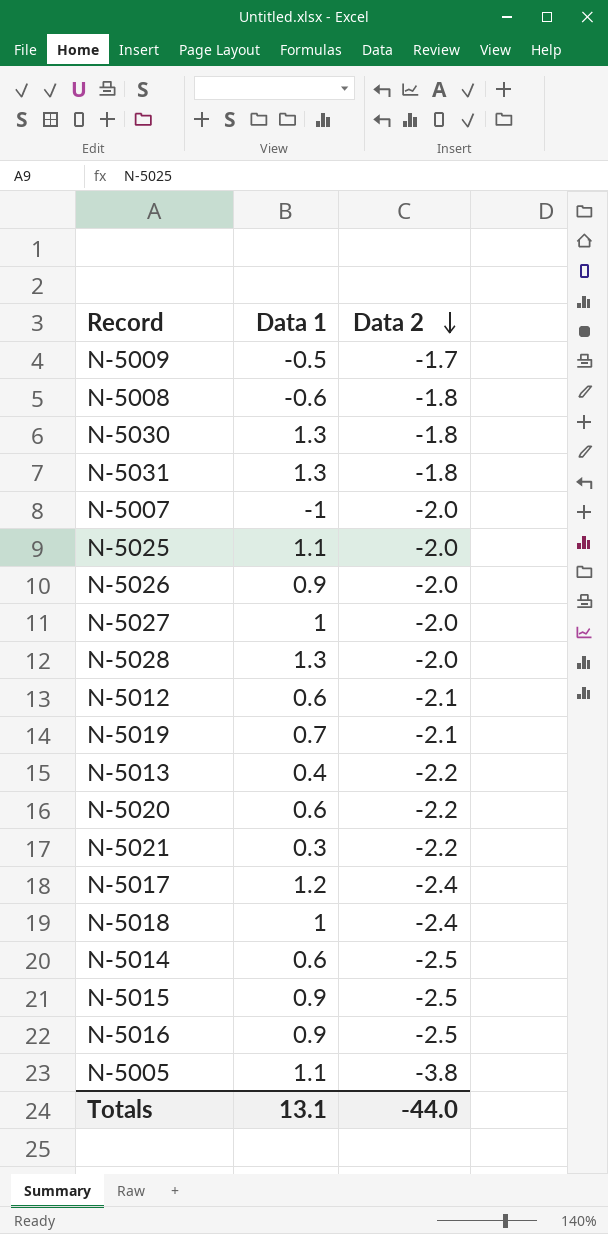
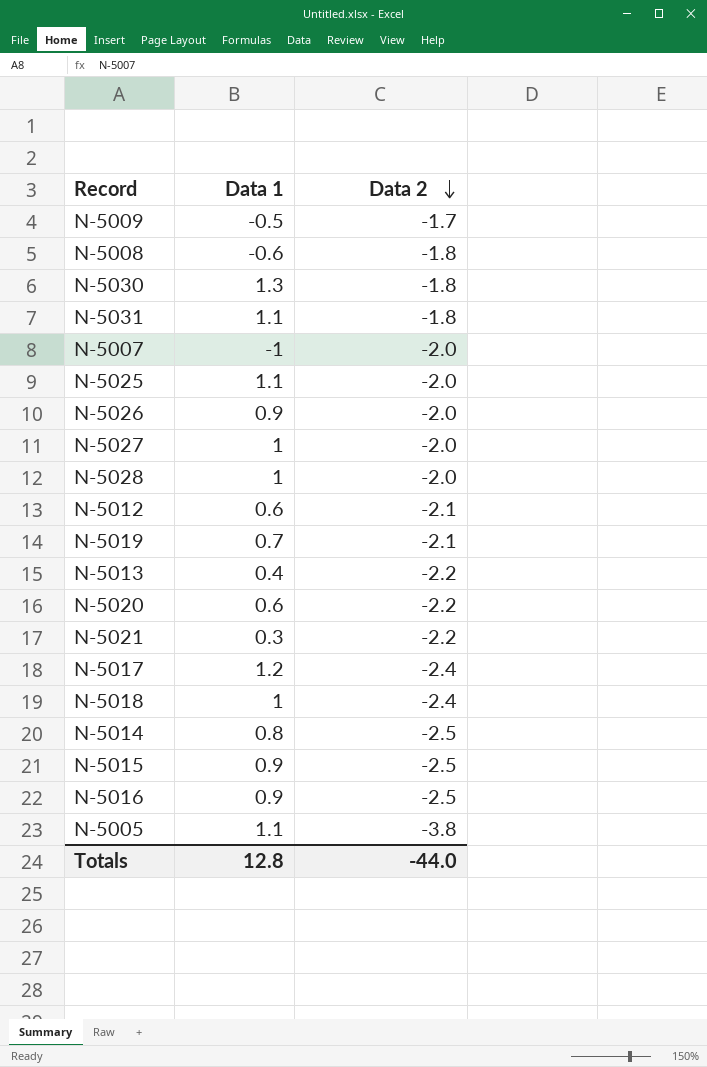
N-5031 | Data 1: 1.3 -> 1.1
N-5028 | Data 1: 1.3 -> 1
N-5014 | Data 1: 0.6 -> 0.8
Totals | Data 1: 13.1 -> 12.8

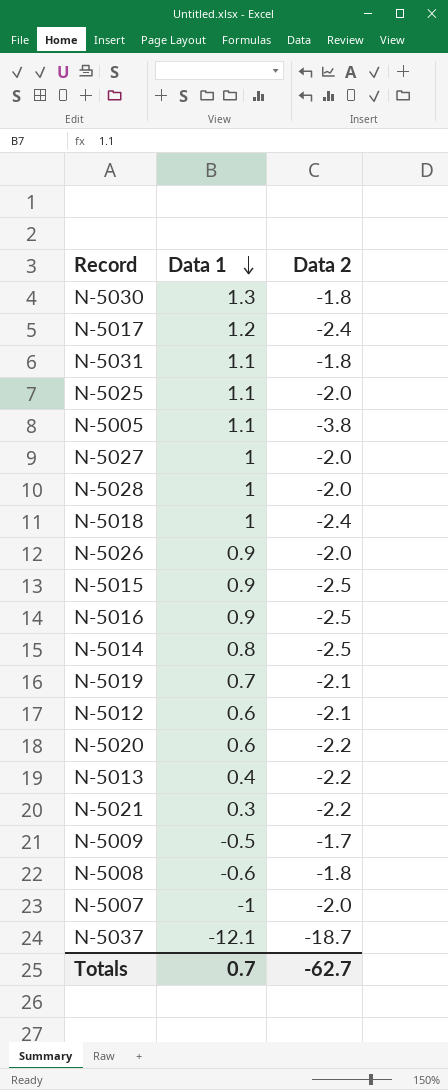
row order: Data 2 descending -> Data 1 descending
row N-5037: none -> -12.1 | -18.7
Totals | Data 1: 12.8 -> 0.7
Totals | Data 2: -44.0 -> -62.7

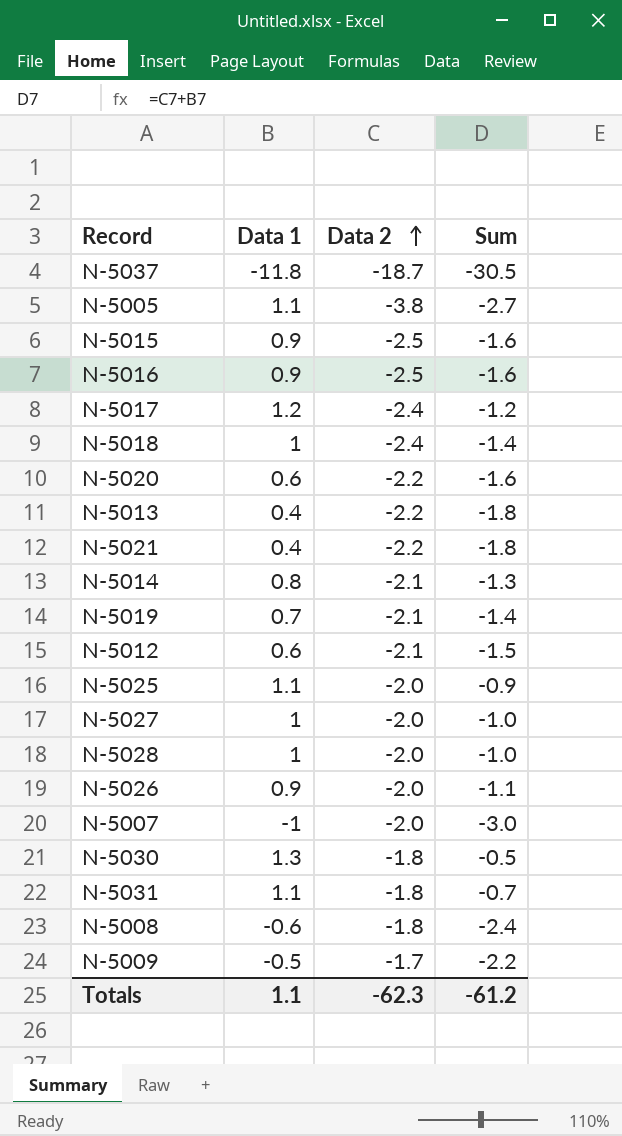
row order: Data 1 descending -> Data 2 ascending
column Sum | formula: none -> [Data 1] + [Data 2]
N-5037 | Data 1: -12.1 -> -11.8
N-5021 | Data 1: 0.3 -> 0.4
N-5014 | Data 2: -2.5 -> -2.1
Totals | Data 1: 0.7 -> 1.1
Totals | Data 2: -62.7 -> -62.3

